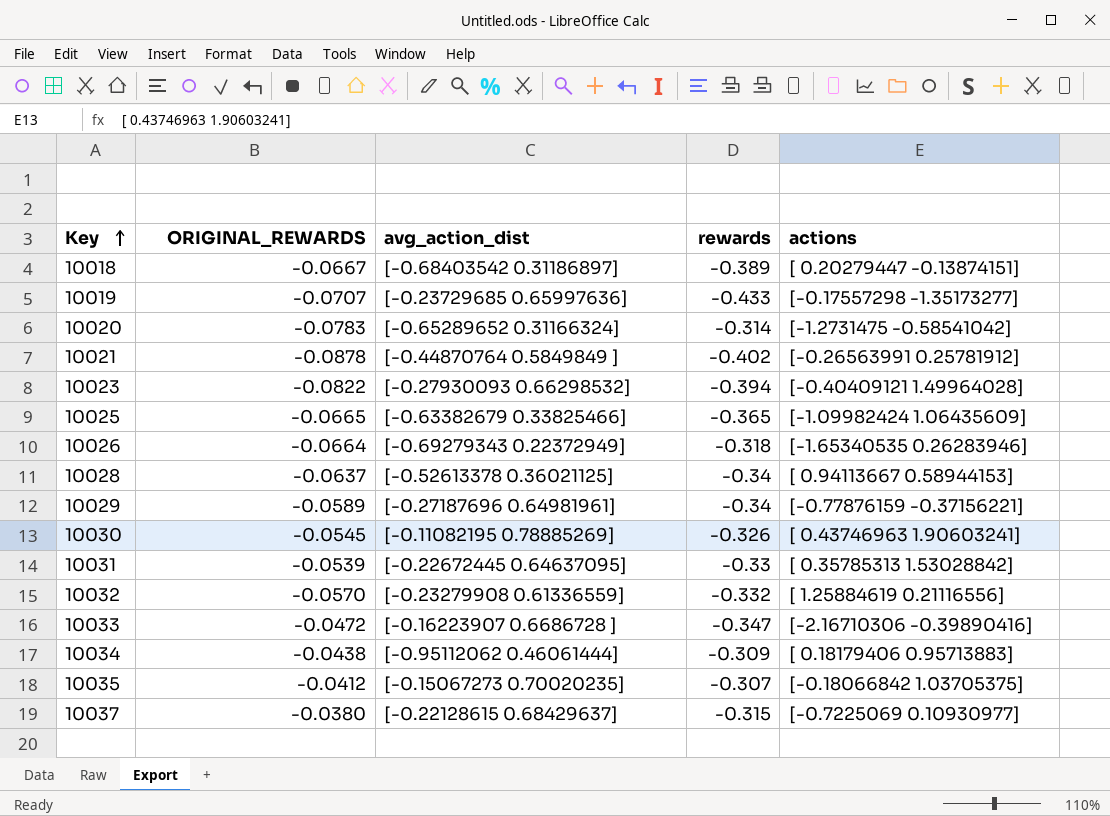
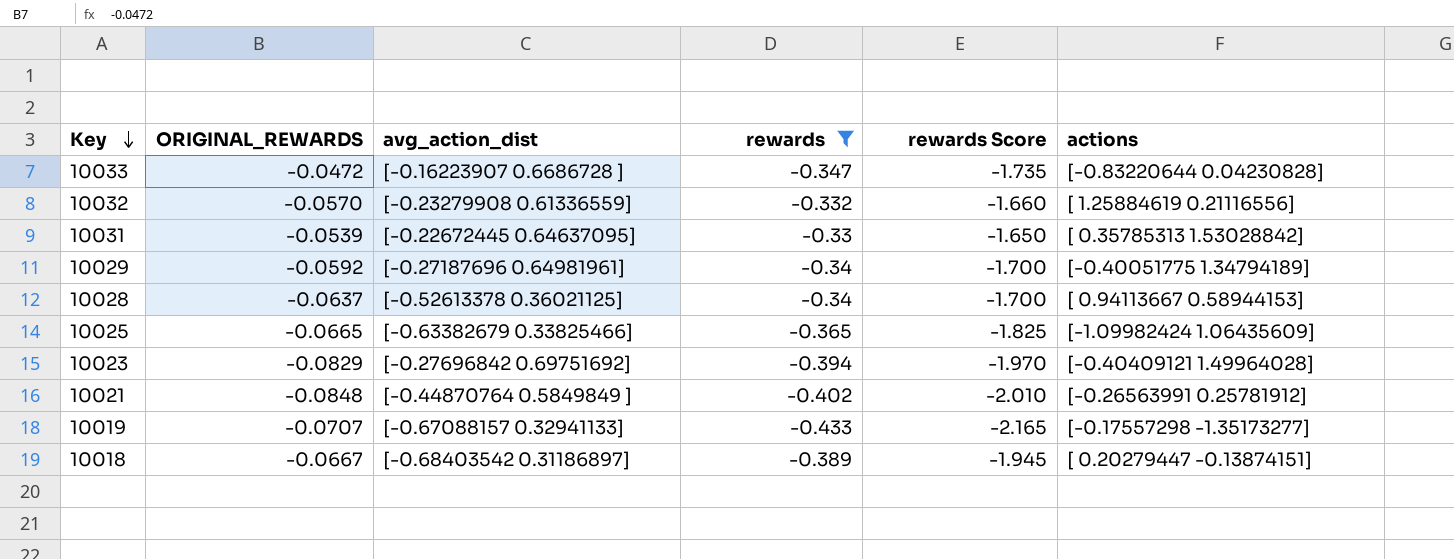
filter: none -> rewards <= -0.33
row order: Key ascending -> Key descending
column rewards Score | formula: none -> [rewards] * 5
10033 | actions: [-2.16710306 -0.39890416] -> [-0.83220644 0.04230828]
10029 | ORIGINAL_REWARDS: -0.0589 -> -0.0592
10029 | actions: [-0.77876159 -0.37156221] -> [-0.40051775 1.34794189]
10023 | ORIGINAL_REWARDS: -0.0822 -> -0.0829
10023 | avg_action_dist: [-0.27930093 0.66298532] -> [-0.27696842 0.69751692]
10021 | ORIGINAL_REWARDS: -0.0878 -> -0.0848
10019 | avg_action_dist: [-0.23729685 0.65997636] -> [-0.67088157 0.32941133]

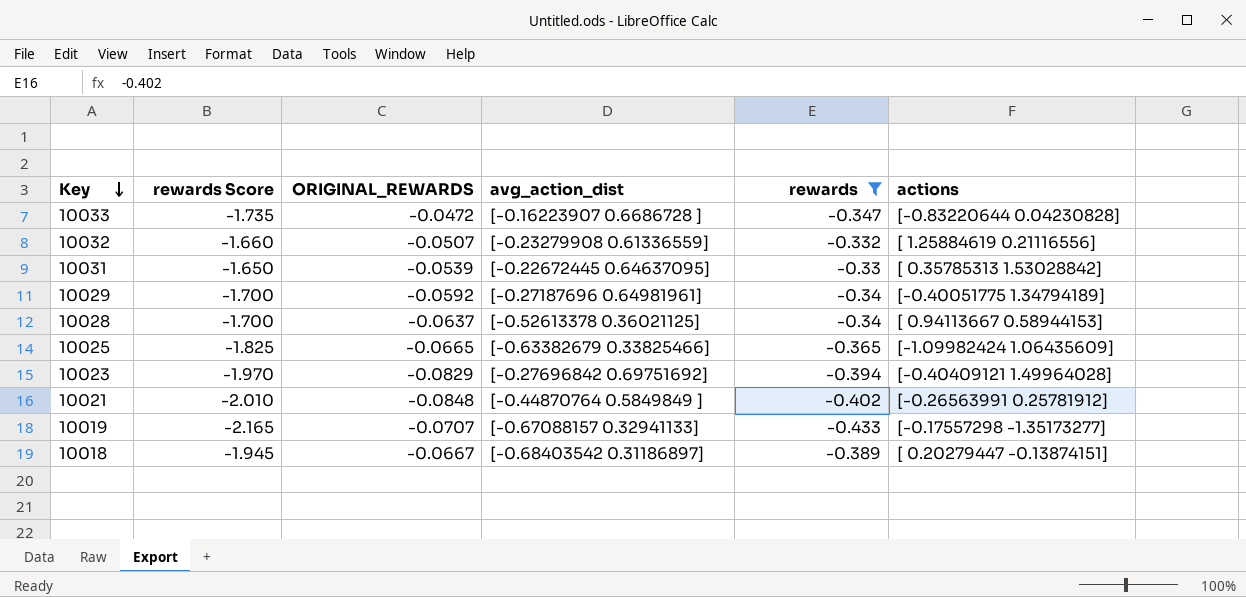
column rewards Score | position: 5 -> 2
10032 | ORIGINAL_REWARDS: -0.0570 -> -0.0507

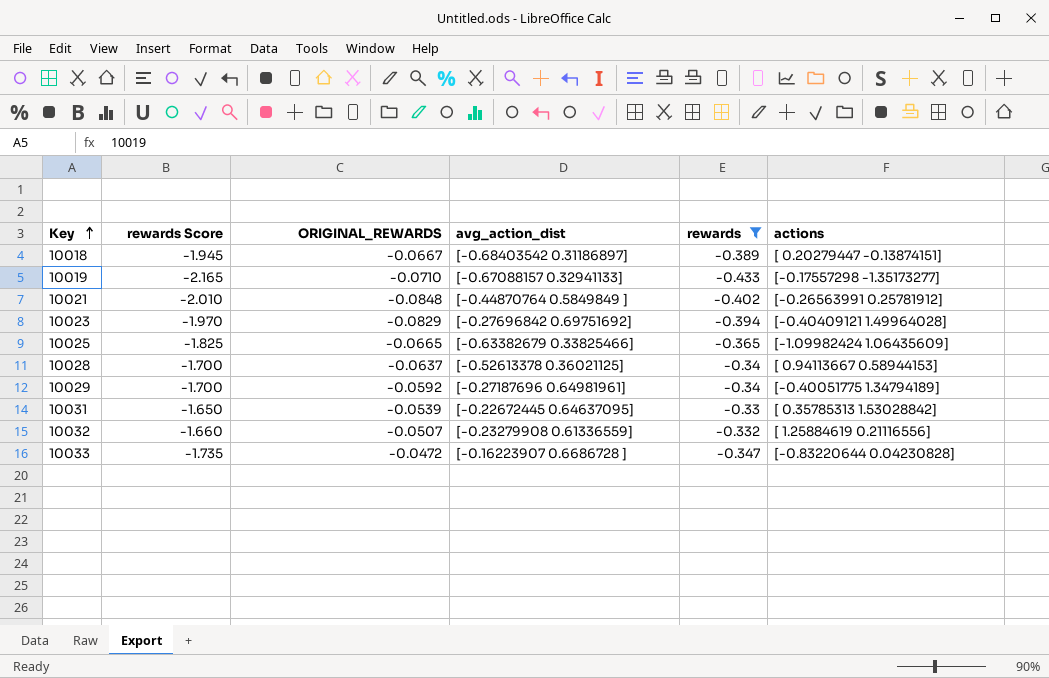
row order: Key descending -> Key ascending
10019 | ORIGINAL_REWARDS: -0.0707 -> -0.0710

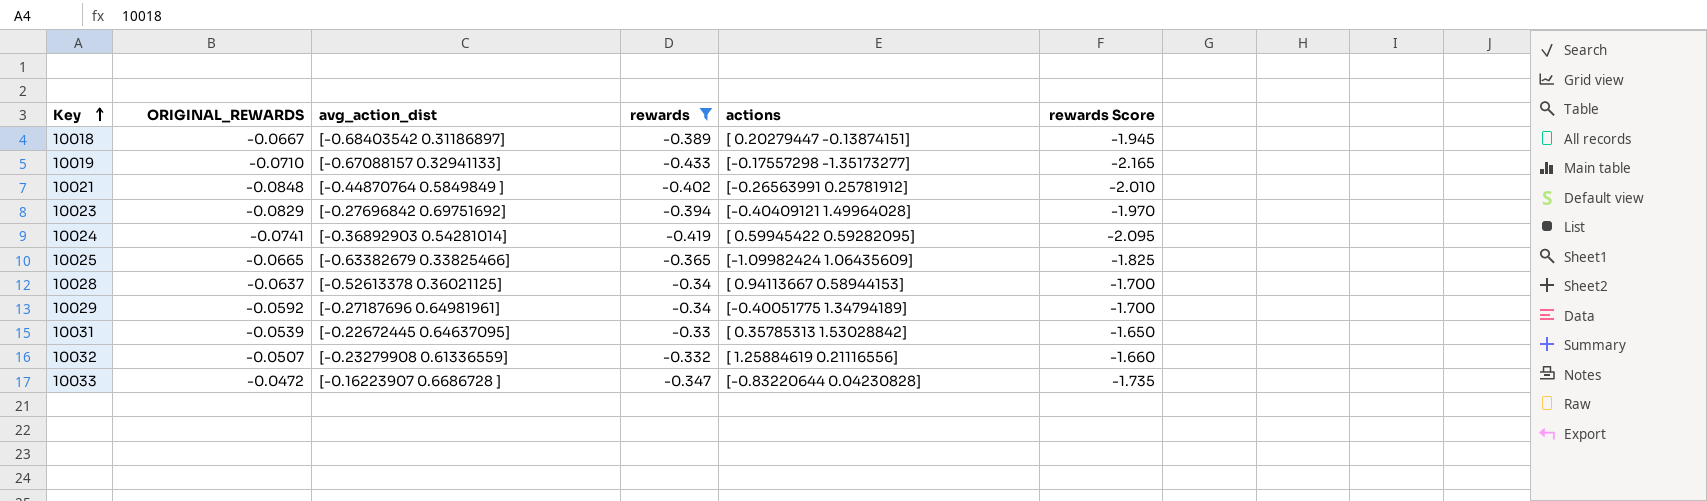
column rewards Score | position: 2 -> 6
row 10024: none -> -0.0741 | [-0.36892903 0.54281014] | -0.419 | [ 0.59945422 0.59282095] | -2.095

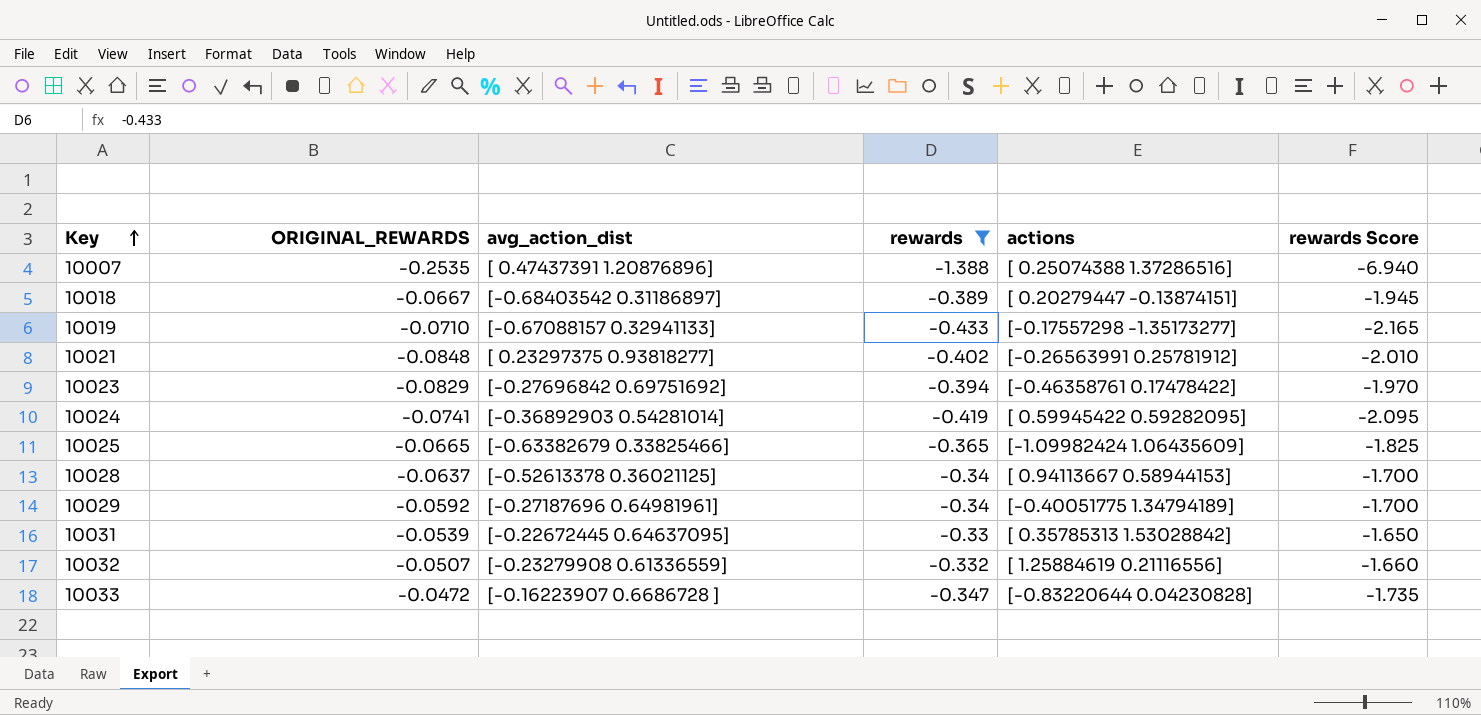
row 10007: none -> -0.2535 | [ 0.47437391 1.20876896] | -1.388 | [ 0.25074388 1.37286516] | -6.940
10021 | avg_action_dist: [-0.44870764 0.5849849 ] -> [ 0.23297375 0.93818277]
10023 | actions: [-0.40409121 1.49964028] -> [-0.46358761 0.17478422]

